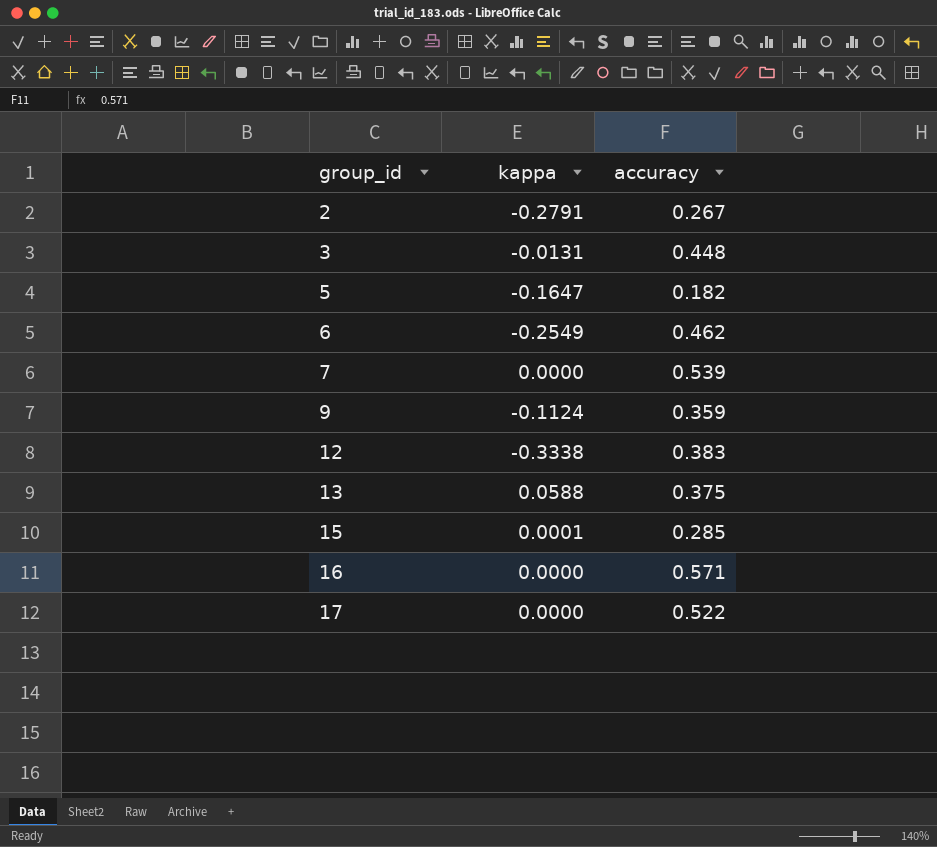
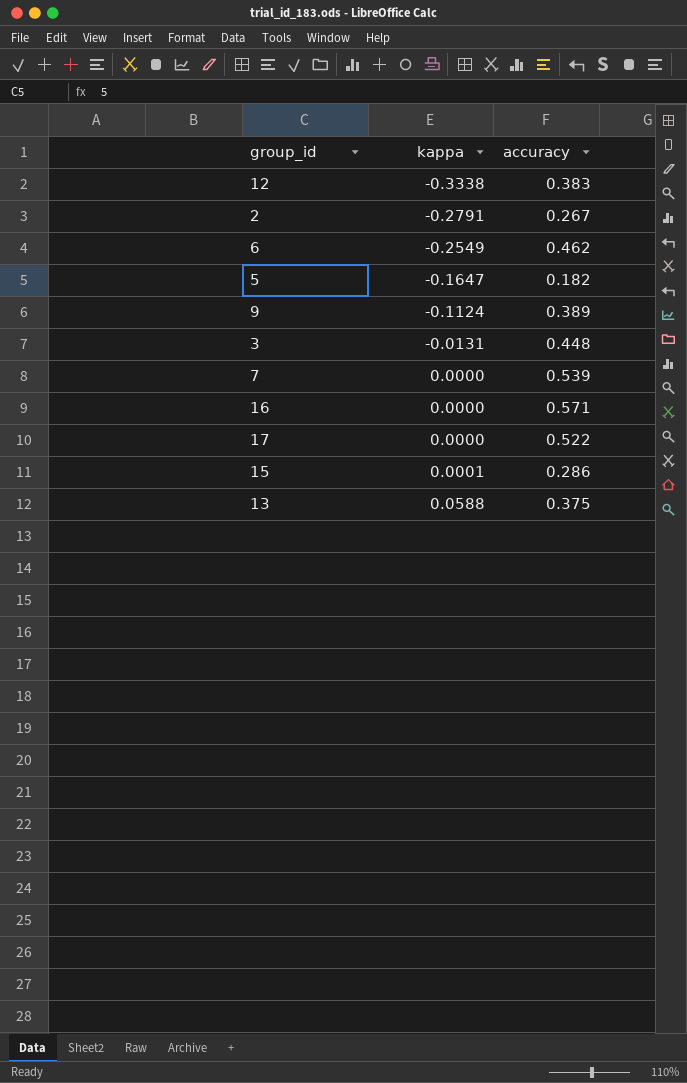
row order: group_id ascending -> kappa ascending
9 | accuracy: 0.359 -> 0.389
15 | accuracy: 0.285 -> 0.286

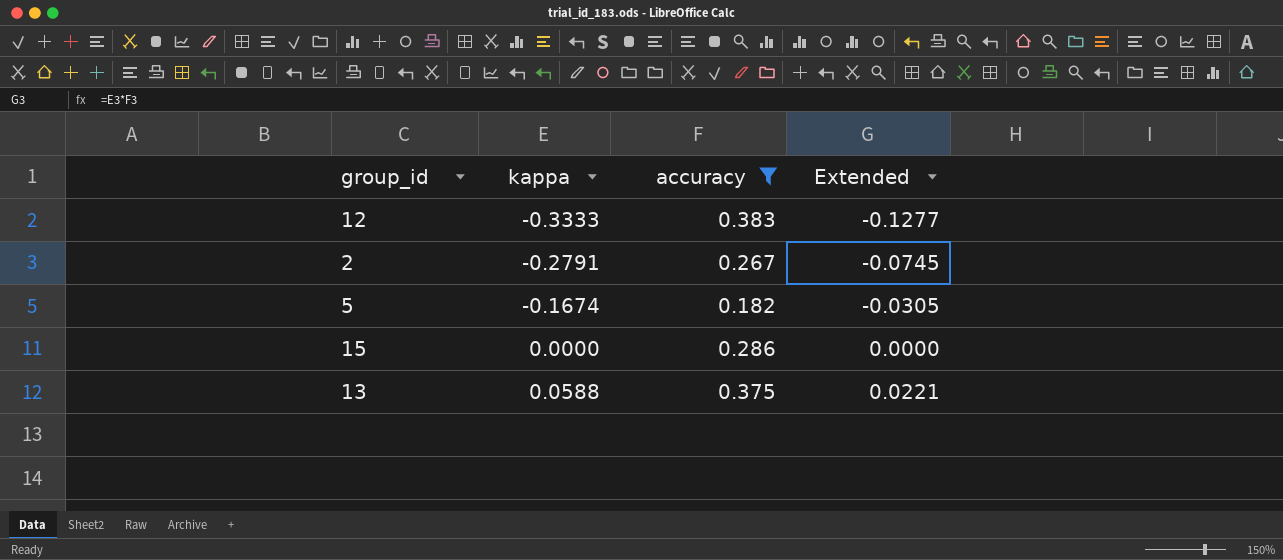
filter: none -> accuracy <= 0.383
column Extended | formula: none -> [kappa] * [accuracy]
12 | kappa: -0.3338 -> -0.3333
5 | kappa: -0.1647 -> -0.1674
15 | kappa: 0.0001 -> 0.0000

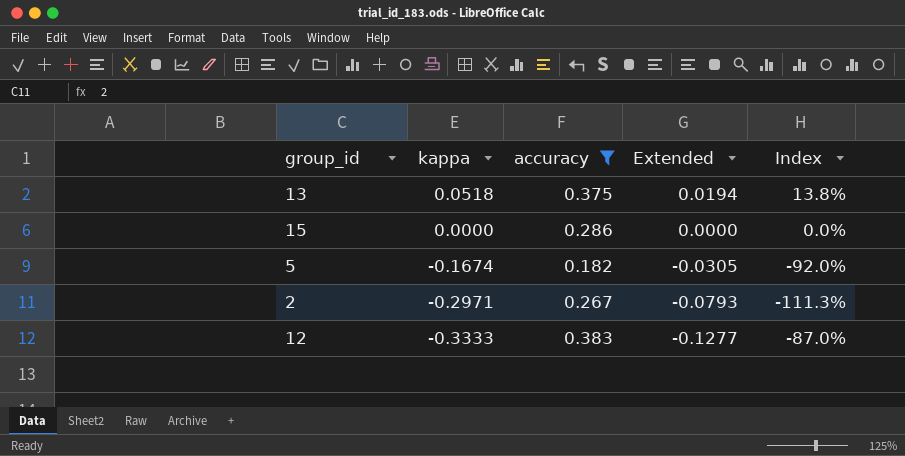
row order: kappa ascending -> kappa descending
column Index | formula: none -> [kappa] / [accuracy]
13 | kappa: 0.0588 -> 0.0518
13 | Extended: 0.0221 -> 0.0194
2 | kappa: -0.2791 -> -0.2971
2 | Extended: -0.0745 -> -0.0793

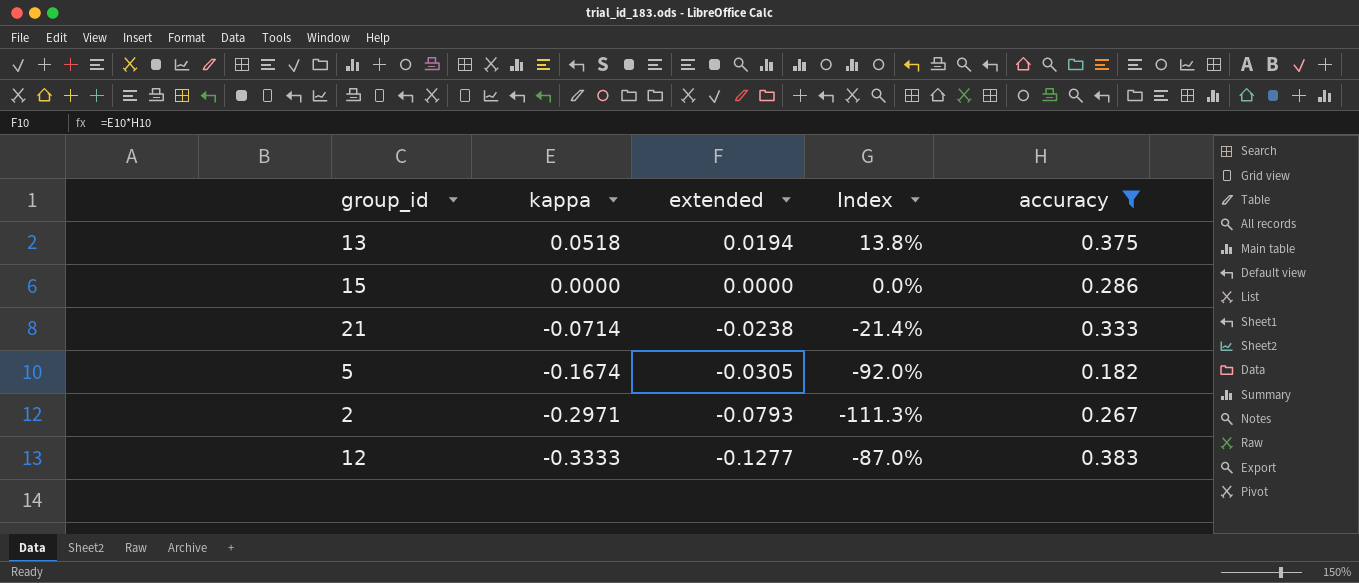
column name: Extended -> extended
column accuracy | position: 3 -> 5
row 21: none -> -0.0714 | -0.0238 | -21.4% | 0.333

